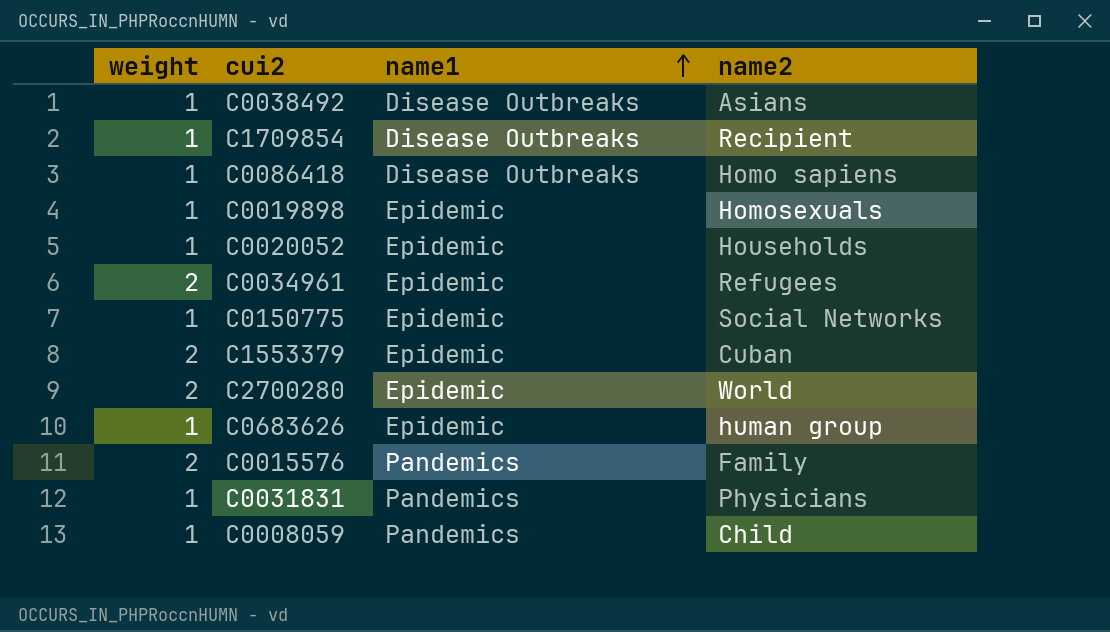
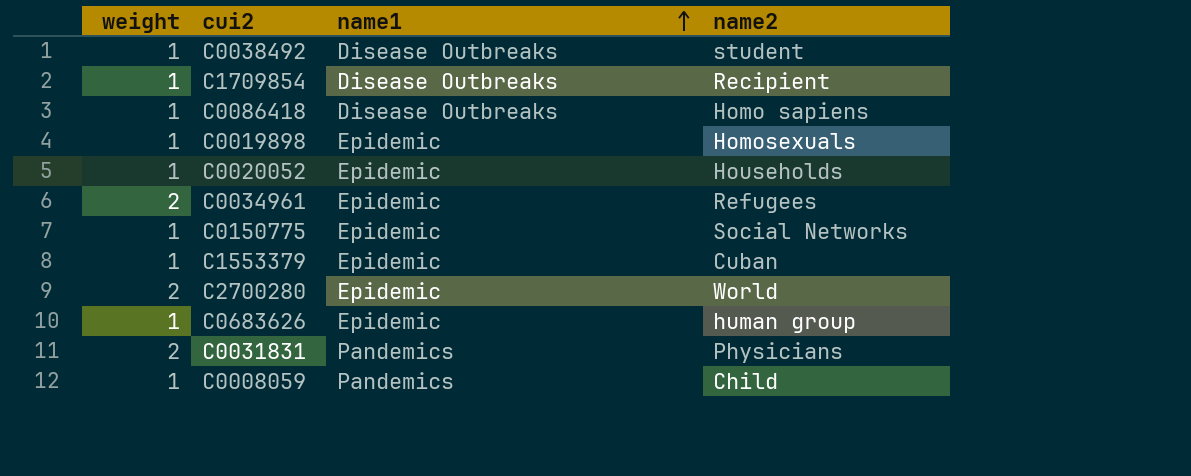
row C0015576: 2 | Pandemics | Family -> none
C0038492 | name2: Asians -> student
C1553379 | weight: 2 -> 1
C0031831 | weight: 1 -> 2

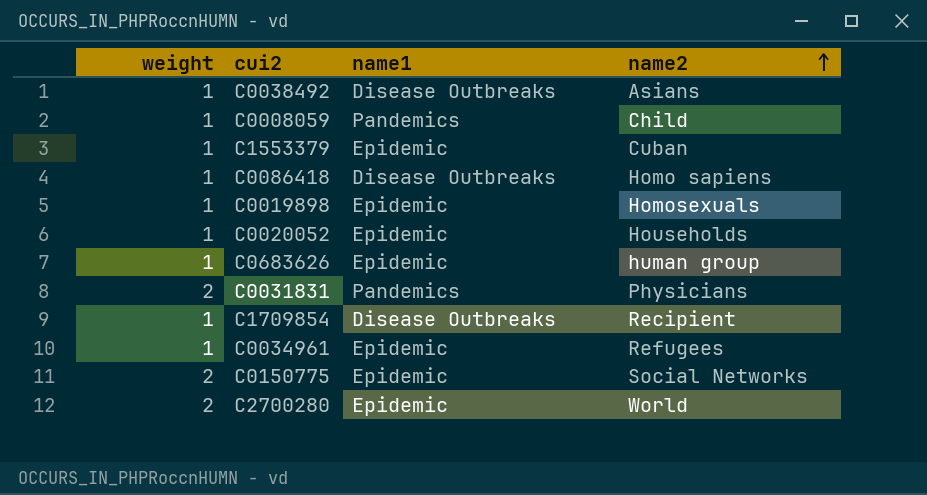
row order: name1 ascending -> name2 ascending
C0038492 | name2: student -> Asians
C0034961 | weight: 2 -> 1
C0150775 | weight: 1 -> 2

